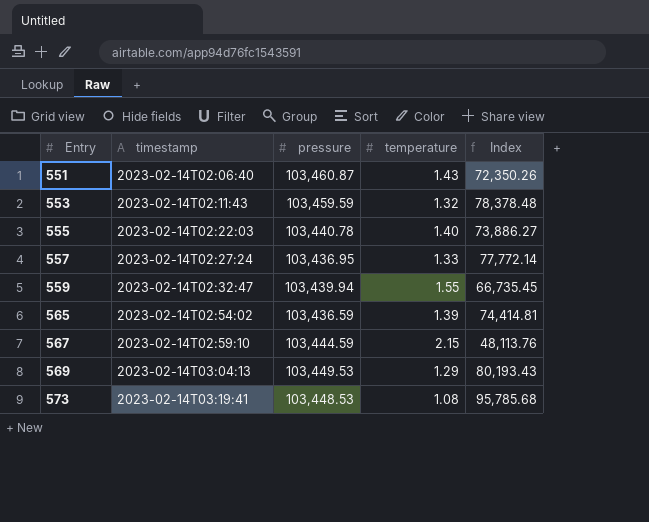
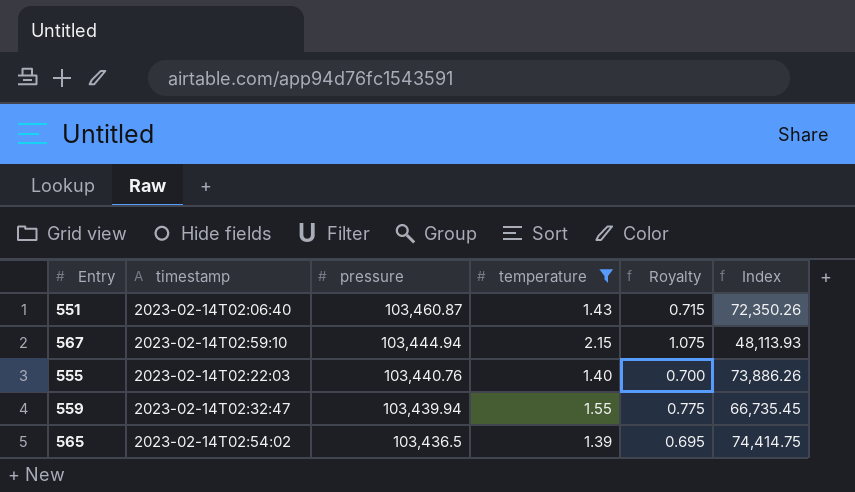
filter: none -> temperature >= 1.39
row order: Entry ascending -> pressure descending
column Royalty | formula: none -> [temperature] * 0.5
567 | pressure: 103,444.59 -> 103,444.94
567 | Index: 48,113.76 -> 48,113.93
555 | pressure: 103,440.78 -> 103,440.76
555 | Index: 73,886.27 -> 73,886.26
565 | pressure: 103,436.59 -> 103,436.5
565 | Index: 74,414.81 -> 74,414.75

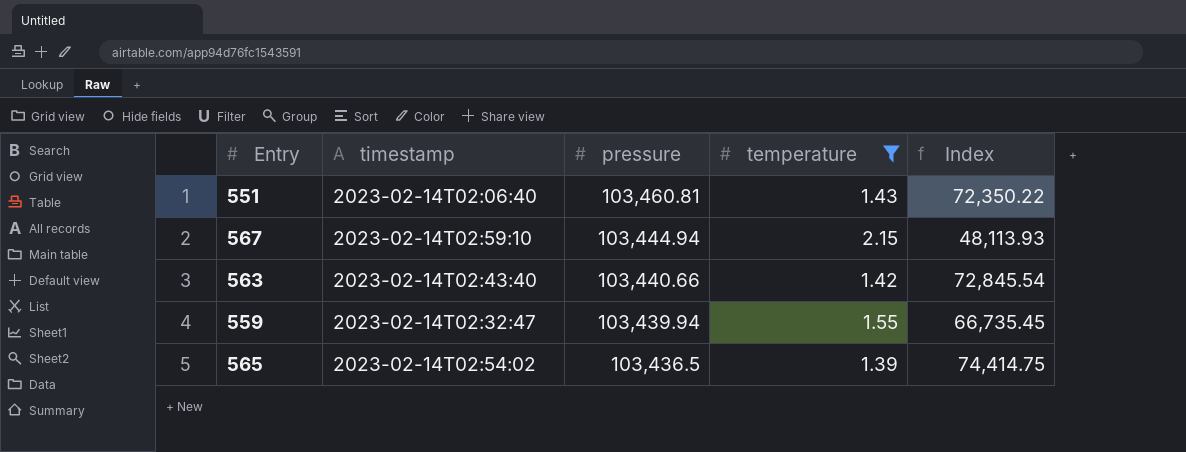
column Royalty | formula: [temperature] * 0.5 -> none
row 555: 2023-02-14T02:22:03 | 103,440.76 | 1.40 | 0.700 | 73,886.26 -> none
551 | pressure: 103,460.87 -> 103,460.81
551 | Index: 72,350.26 -> 72,350.22
row 563: none -> 2023-02-14T02:43:40 | 103,440.66 | 1.42 | 72,845.54

